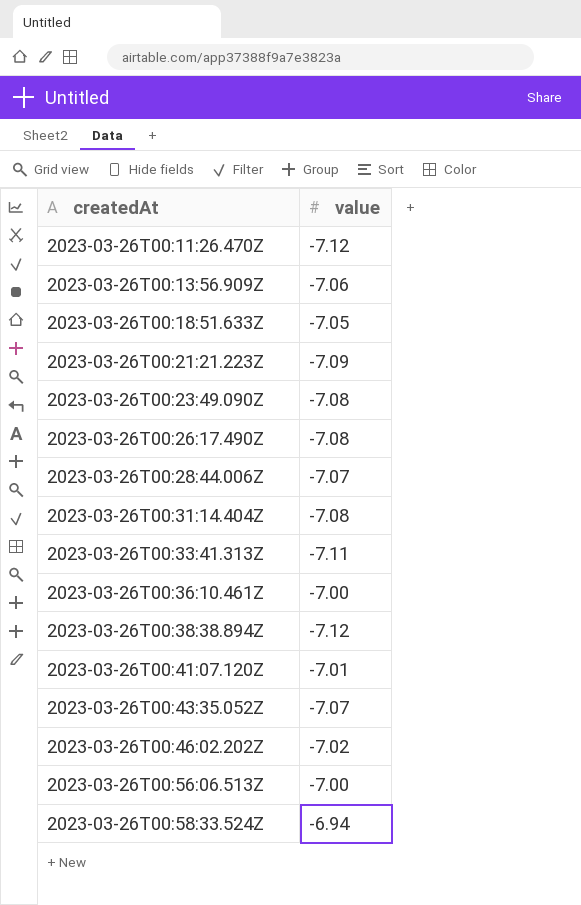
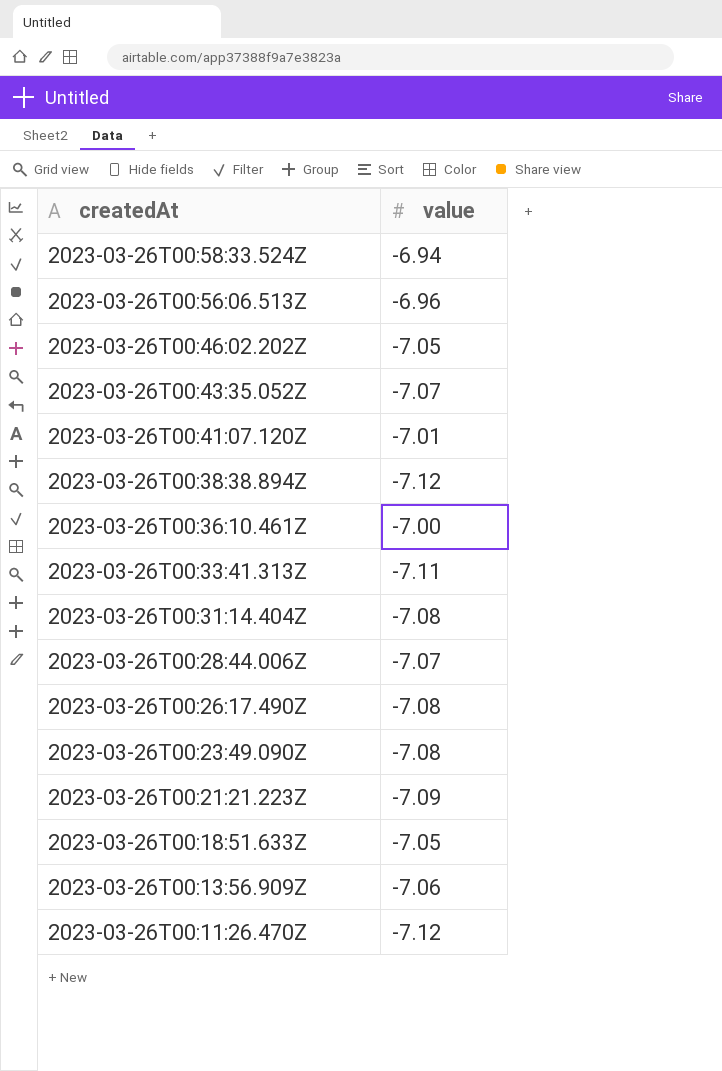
row order: createdAt ascending -> createdAt descending
2023-03-26T00:56:06.513Z | value: -7.00 -> -6.96
2023-03-26T00:46:02.202Z | value: -7.02 -> -7.05

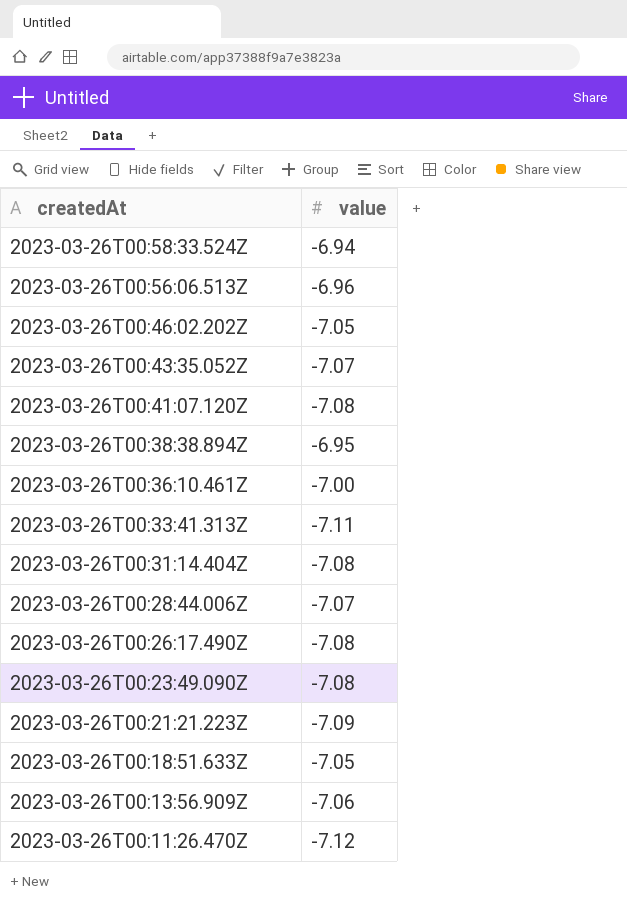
2023-03-26T00:41:07.120Z | value: -7.01 -> -7.08
2023-03-26T00:38:38.894Z | value: -7.12 -> -6.95

